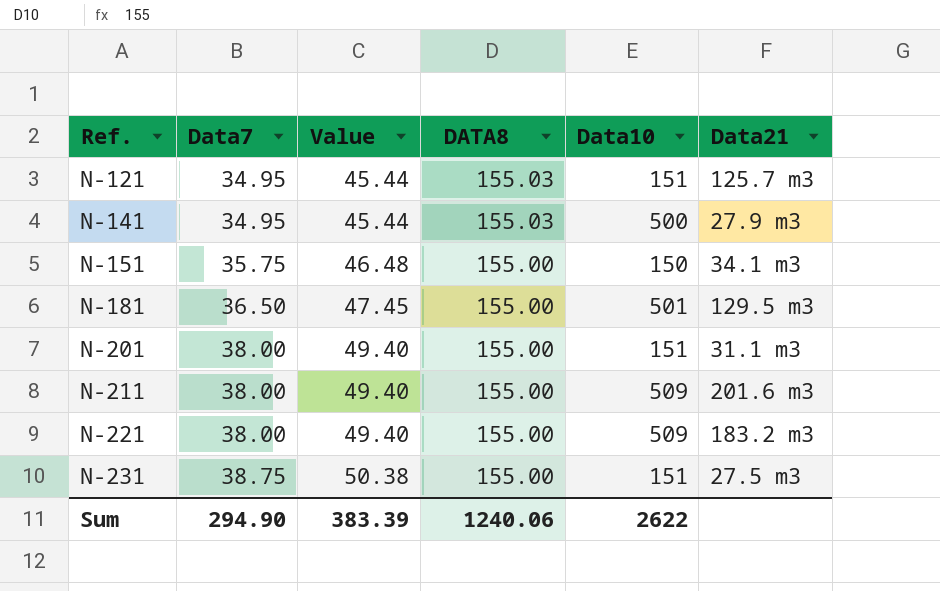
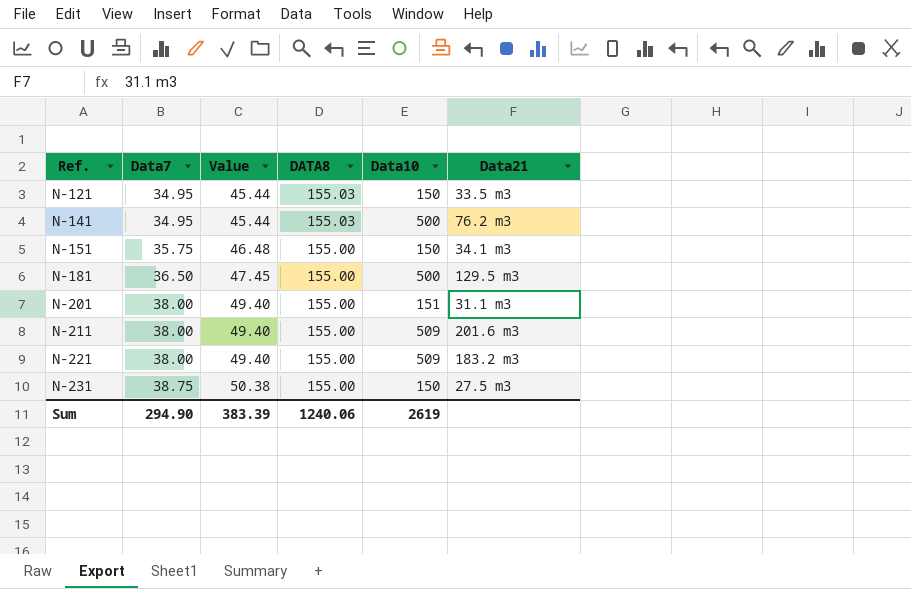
N-121 | Data10: 151 -> 150
N-121 | Data21: 125.7 m3 -> 33.5 m3
N-141 | Data21: 27.9 m3 -> 76.2 m3
N-181 | Data10: 501 -> 500
N-231 | Data10: 151 -> 150
Sum | Data10: 2622 -> 2619

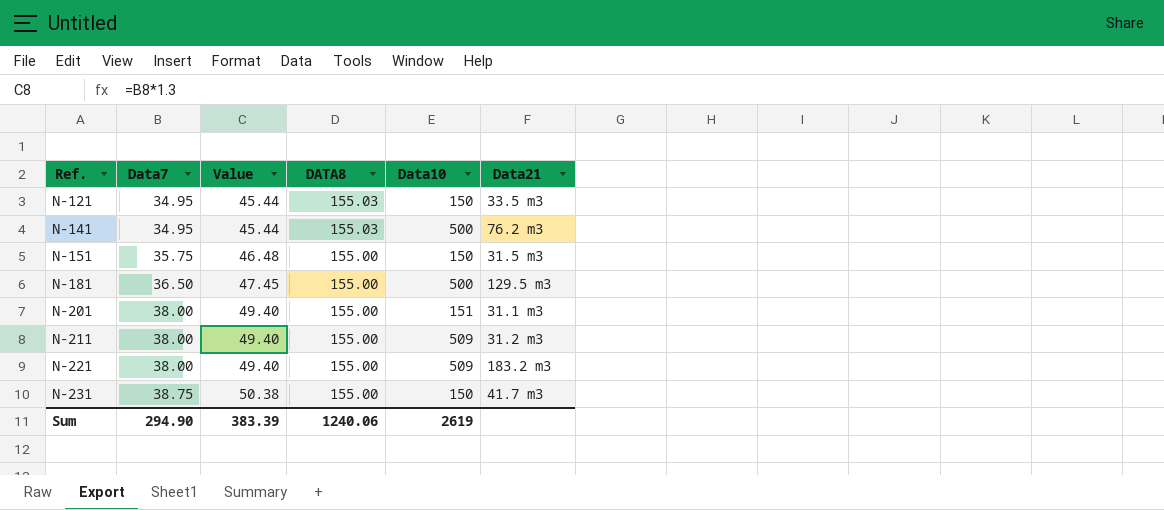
N-151 | Data21: 34.1 m3 -> 31.5 m3
N-211 | Data21: 201.6 m3 -> 31.2 m3
N-231 | Data21: 27.5 m3 -> 41.7 m3

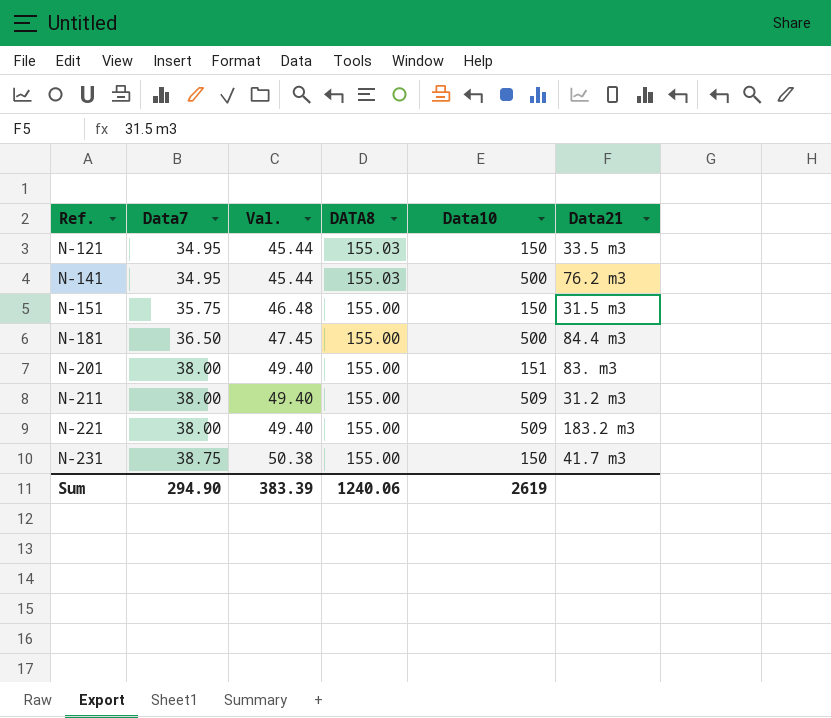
column name: Value -> Val.
N-181 | Data21: 129.5 m3 -> 84.4 m3
N-201 | Data21: 31.1 m3 -> 83. m3

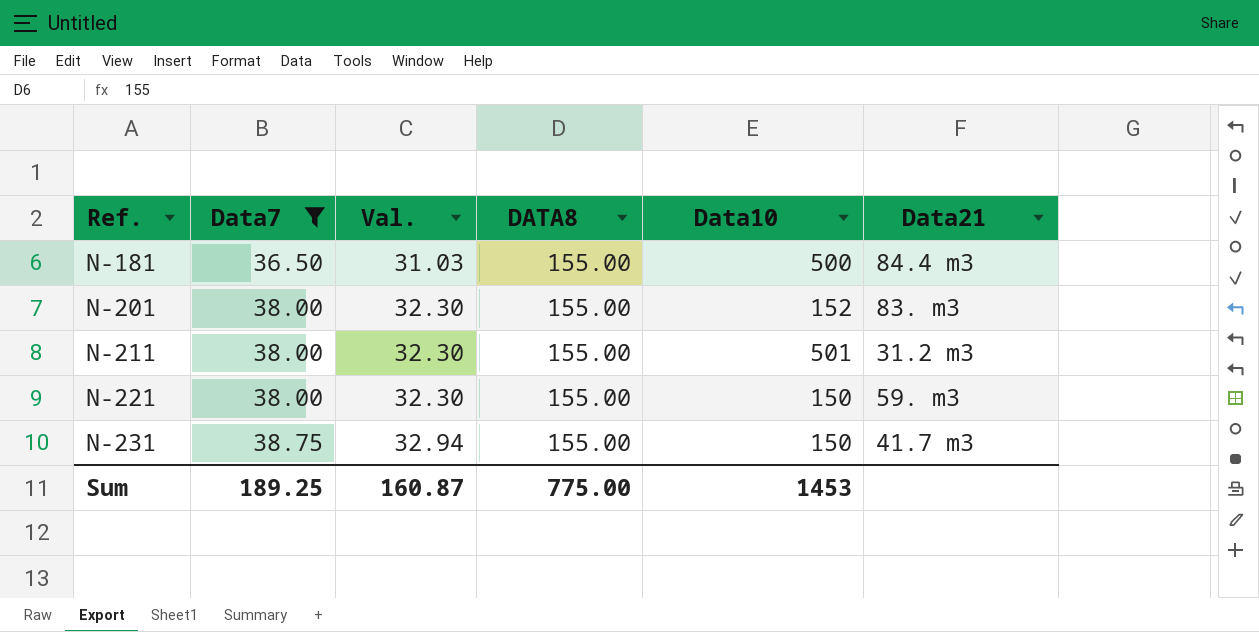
filter: none -> Data7 >= 36.50
column Val. | formula: [Data7] * 1.3 -> [Data7] * 0.85
N-201 | Data10: 151 -> 152
N-211 | Data10: 509 -> 501
N-221 | Data10: 509 -> 150
N-221 | Data21: 183.2 m3 -> 59. m3
Sum | Data7: 294.90 -> 189.25
Sum | Val.: 383.39 -> 160.87
Sum | DATA8: 1240.06 -> 775.00
Sum | Data10: 2619 -> 1453

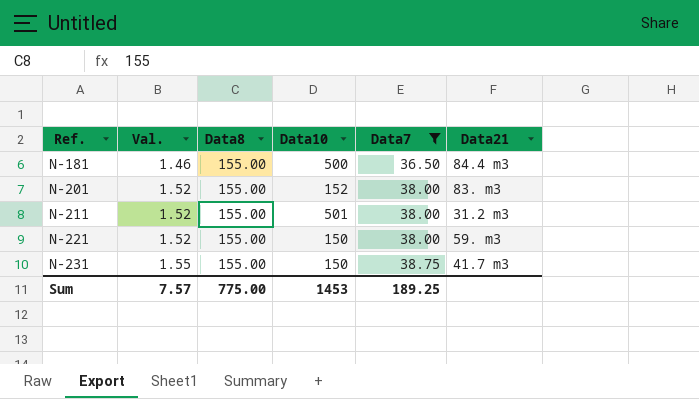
column Val. | formula: [Data7] * 0.85 -> [Data7] * 0.04
column name: DATA8 -> Data8
column Data7 | position: 2 -> 5
Sum | Val.: 160.87 -> 7.57

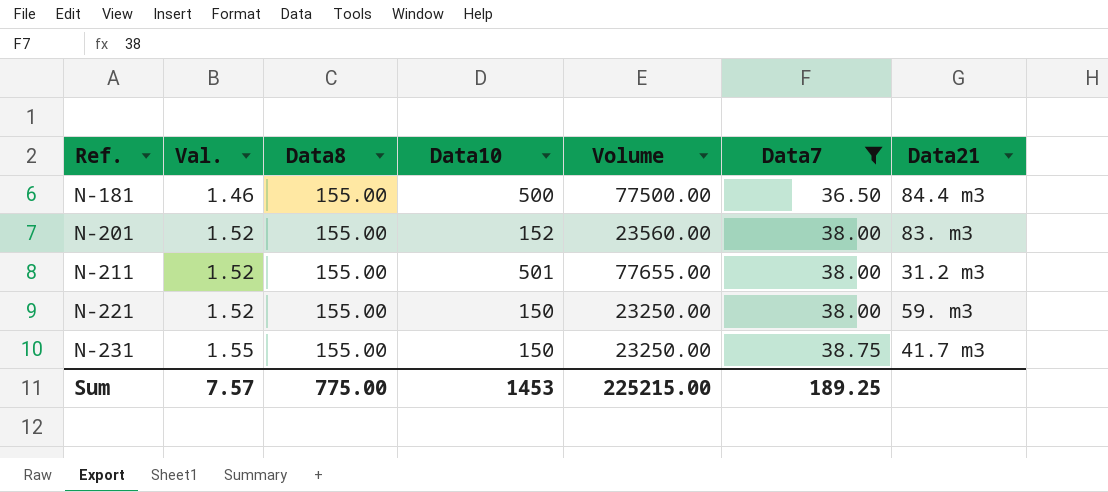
column Volume | formula: none -> [Data8] * [Data10]

